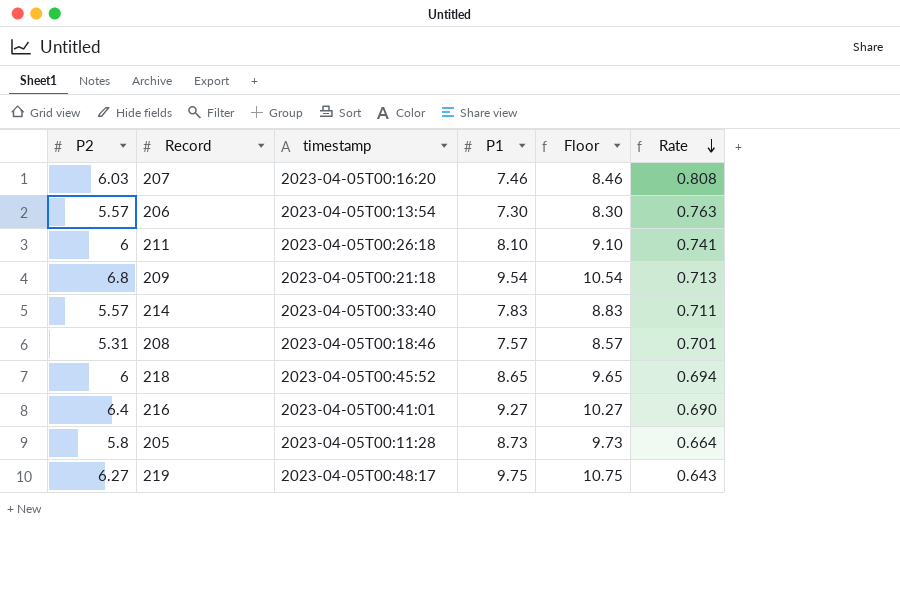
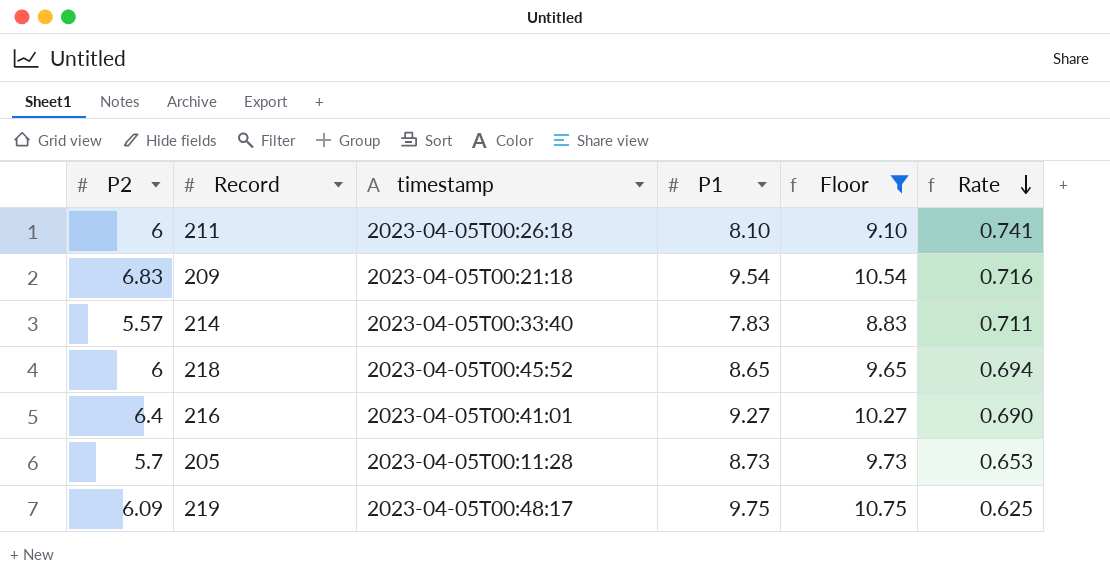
filter: none -> Floor >= 8.83
209 | P2: 6.8 -> 6.83
209 | Rate: 0.713 -> 0.716
205 | P2: 5.8 -> 5.7
205 | Rate: 0.664 -> 0.653
219 | P2: 6.27 -> 6.09
219 | Rate: 0.643 -> 0.625

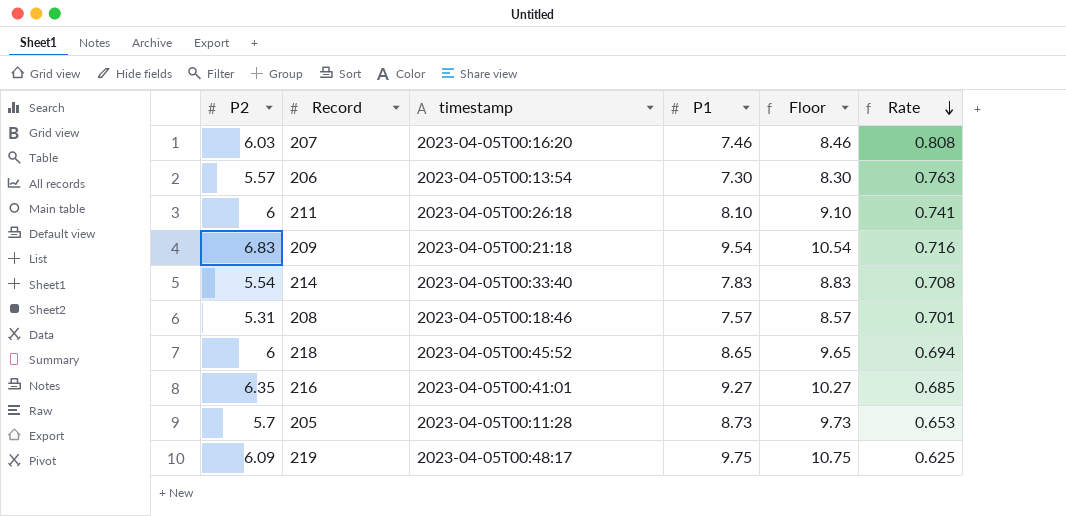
filter: Floor >= 8.83 -> none
214 | P2: 5.57 -> 5.54
214 | Rate: 0.711 -> 0.708
216 | P2: 6.4 -> 6.35
216 | Rate: 0.690 -> 0.685

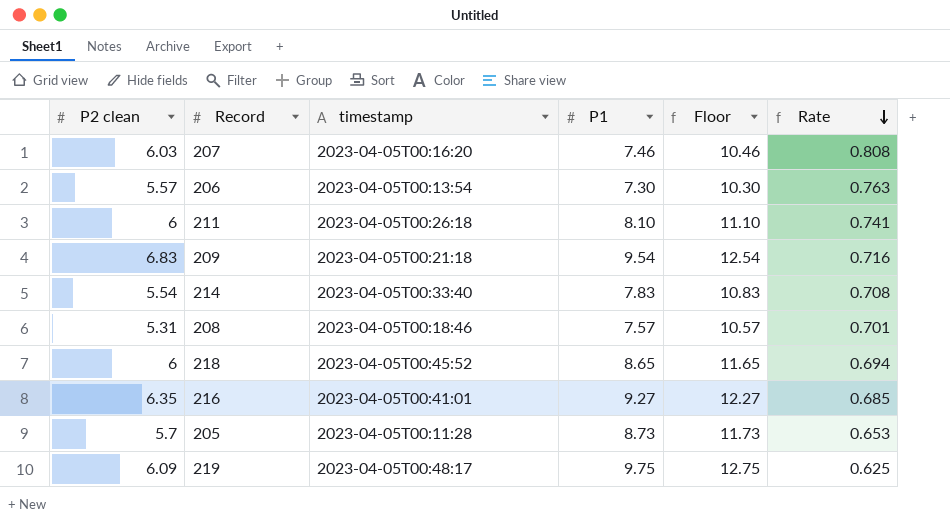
column name: P2 -> P2 clean
column Floor | formula: [P1] + 1 -> [P1] + 3

